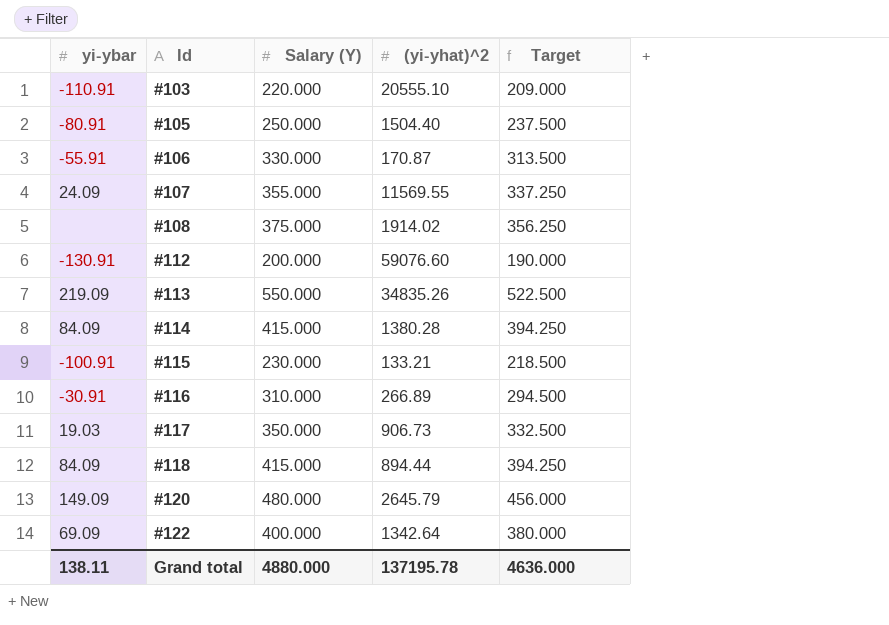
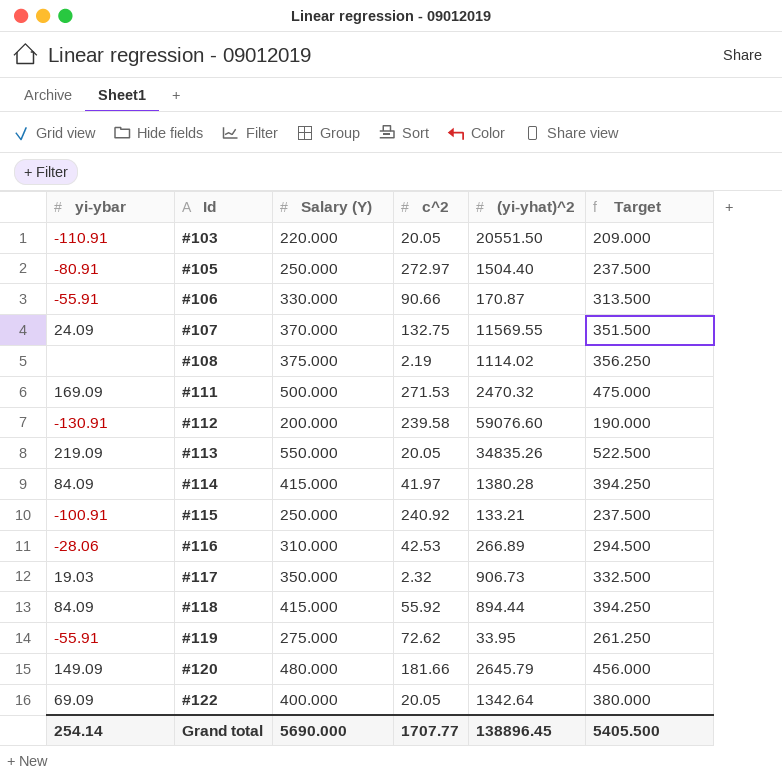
column c^2 | position: none -> 4
#103 | (yi-yhat)^2: 20555.10 -> 20551.50
#107 | Salary (Y): 355.000 -> 370.000
#107 | Target: 337.250 -> 351.500
#108 | (yi-yhat)^2: 1914.02 -> 1114.02
row #111: none -> 169.09 | 500.000 | 271.53 | 2470.32 | 475.000
#115 | Salary (Y): 230.000 -> 250.000
#115 | Target: 218.500 -> 237.500
#116 | yi-ybar: -30.91 -> -28.06
row #119: none -> -55.91 | 275.000 | 72.62 | 33.95 | 261.250
Grand total | yi-ybar: 138.11 -> 254.14
Grand total | Salary (Y): 4880.000 -> 5690.000
Grand total | (yi-yhat)^2: 137195.78 -> 138896.45
Grand total | Target: 4636.000 -> 5405.500

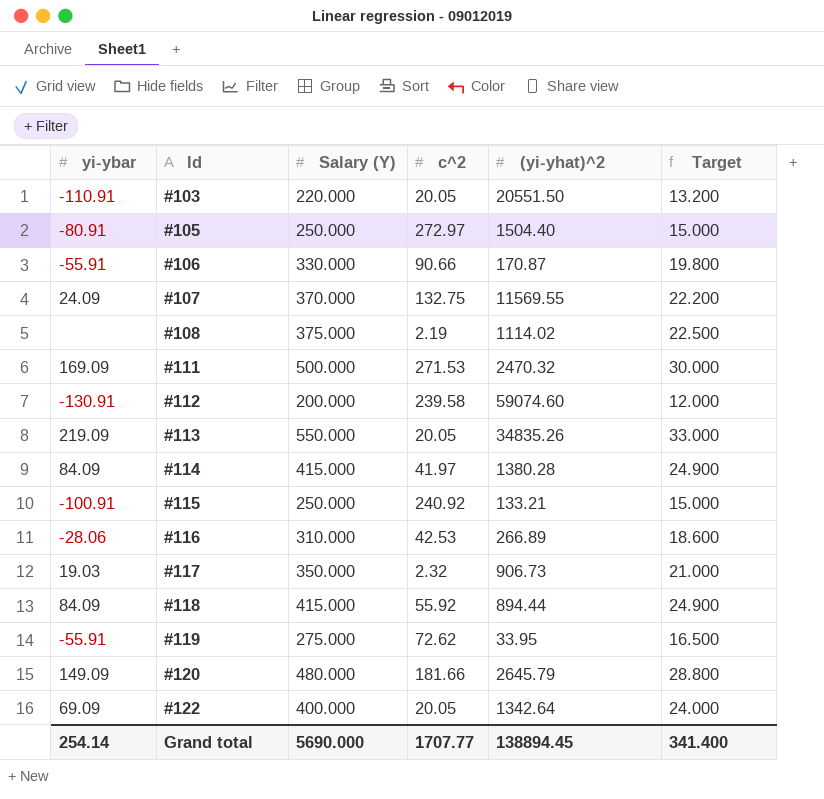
column Target | formula: [Salary (Y)] * 0.95 -> [Salary (Y)] * 0.06
#112 | (yi-yhat)^2: 59076.60 -> 59074.60
Grand total | (yi-yhat)^2: 138896.45 -> 138894.45
Grand total | Target: 5405.500 -> 341.400

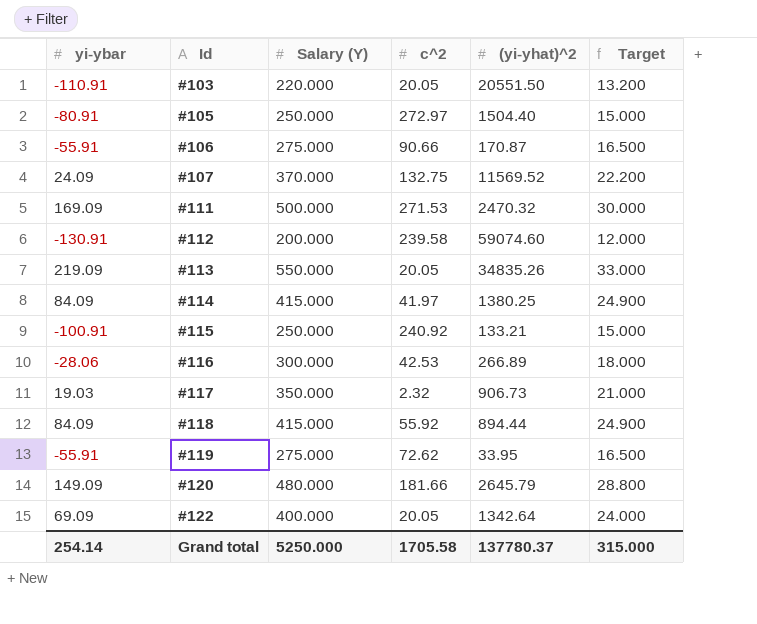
row #108: none | 375.000 | 2.19 | 1114.02 | 22.500 -> none
#106 | Salary (Y): 330.000 -> 275.000
#106 | Target: 19.800 -> 16.500
#107 | (yi-yhat)^2: 11569.55 -> 11569.52
#114 | (yi-yhat)^2: 1380.28 -> 1380.25
#116 | Salary (Y): 310.000 -> 300.000
#116 | Target: 18.600 -> 18.000
Grand total | Salary (Y): 5690.000 -> 5250.000
Grand total | c^2: 1707.77 -> 1705.58
Grand total | (yi-yhat)^2: 138894.45 -> 137780.37
Grand total | Target: 341.400 -> 315.000

